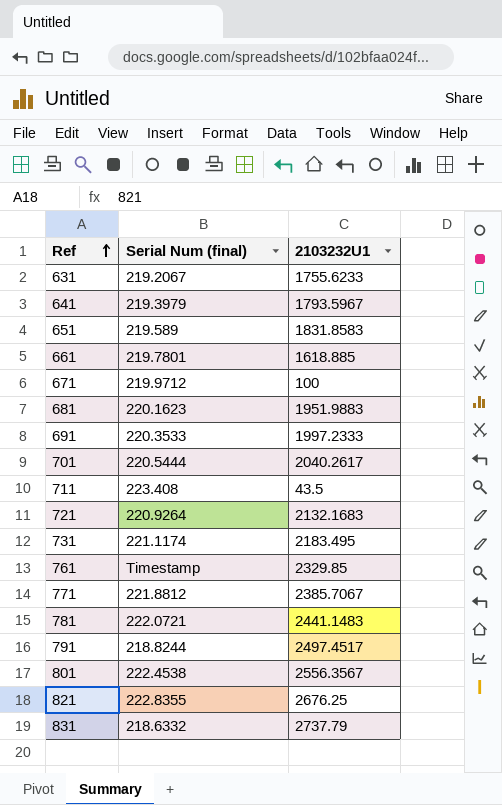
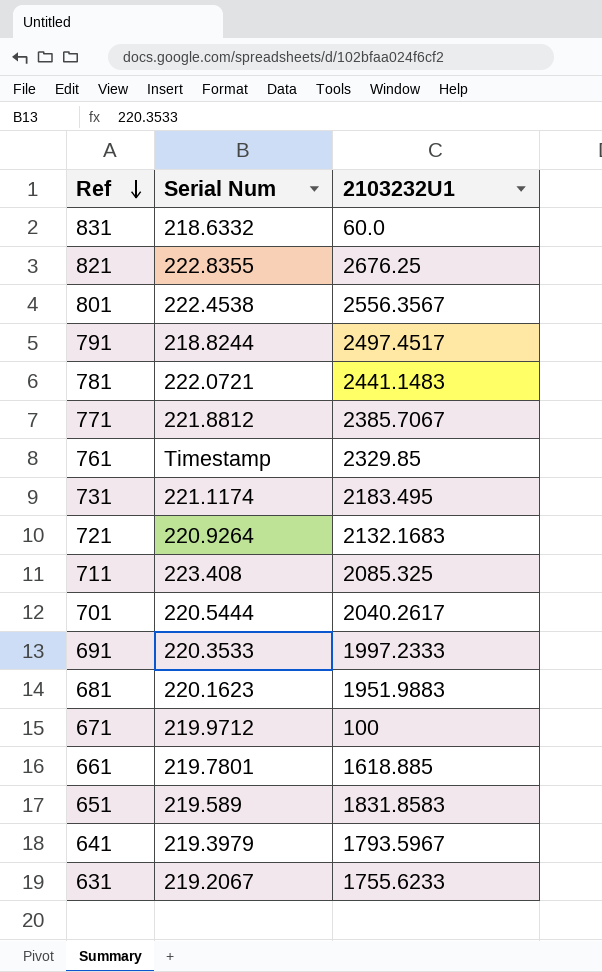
row order: Ref ascending -> Ref descending
column name: Serial Num (final) -> Serial Num
831 | 2103232U1: 2737.79 -> 60.0
711 | 2103232U1: 43.5 -> 2085.325

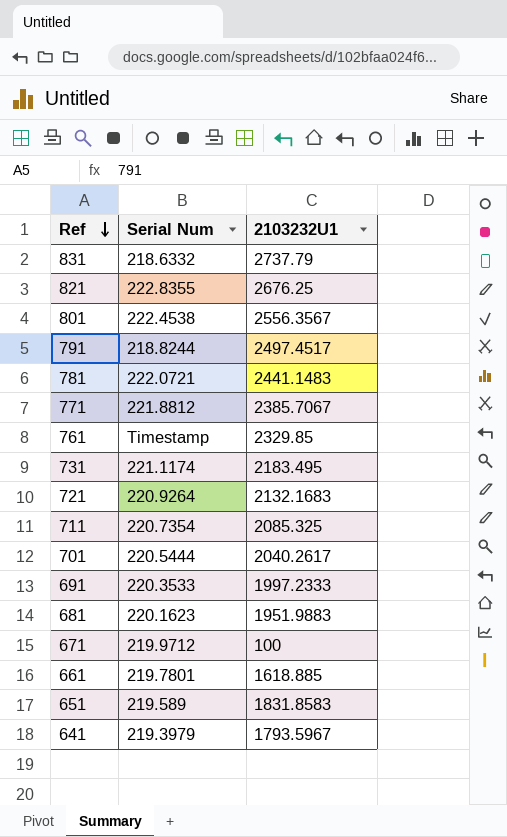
row 631: 219.2067 | 1755.6233 -> none
831 | 2103232U1: 60.0 -> 2737.79
711 | Serial Num: 223.408 -> 220.7354

